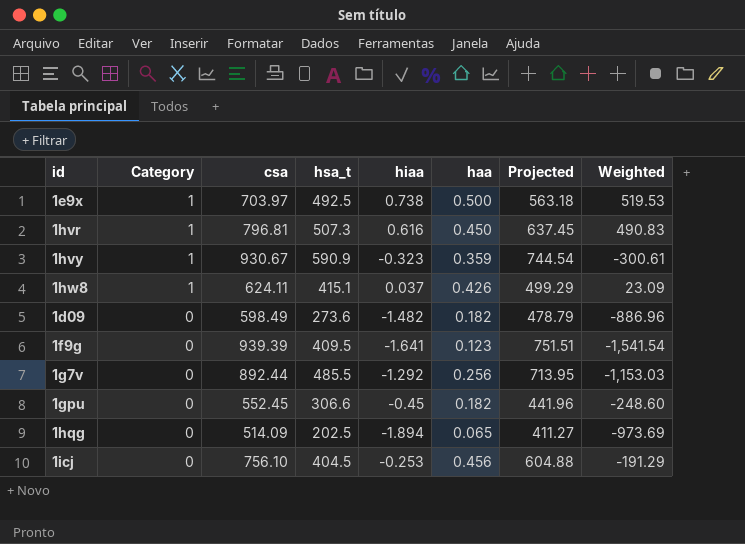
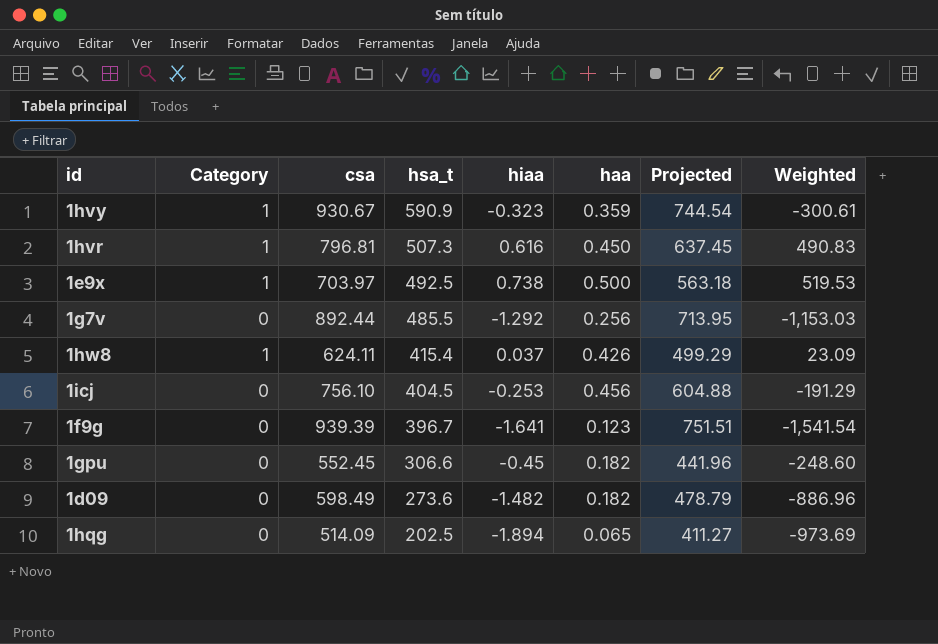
row order: Category descending -> hsa_t descending
1hw8 | hsa_t: 415.1 -> 415.4
1f9g | hsa_t: 409.5 -> 396.7

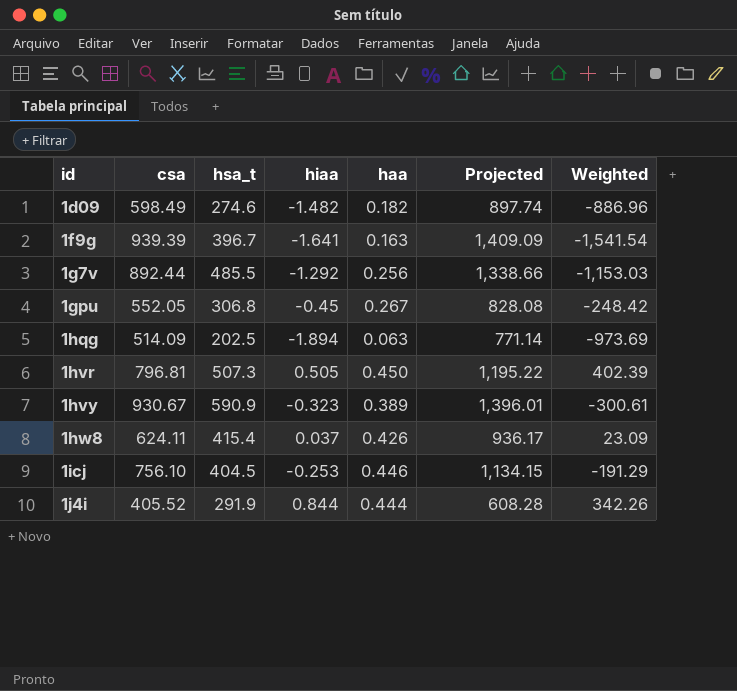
row order: hsa_t descending -> id ascending
column Category | position: 2 -> none
column Projected | formula: [csa] * 0.8 -> [csa] * 1.5
row 1e9x: 1 | 703.97 | 492.5 | 0.738 | 0.500 | 563.18 | 519.53 -> none
1d09 | hsa_t: 273.6 -> 274.6
1f9g | haa: 0.123 -> 0.163
1gpu | csa: 552.45 -> 552.05
1gpu | hsa_t: 306.6 -> 306.8
1gpu | haa: 0.182 -> 0.267
1gpu | Weighted: -248.60 -> -248.42
1hqg | haa: 0.065 -> 0.063
1hvr | hiaa: 0.616 -> 0.505
1hvr | Weighted: 490.83 -> 402.39
1hvy | haa: 0.359 -> 0.389
1icj | haa: 0.456 -> 0.446
row 1j4i: none -> 405.52 | 291.9 | 0.844 | 0.444 | 608.28 | 342.26

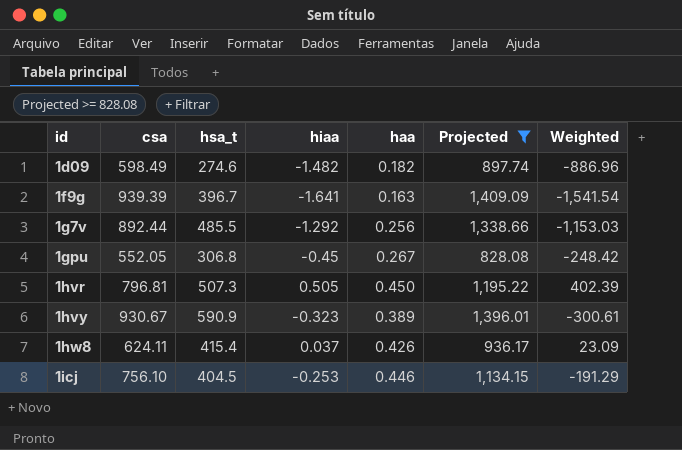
filter: none -> Projected >= 828.08

